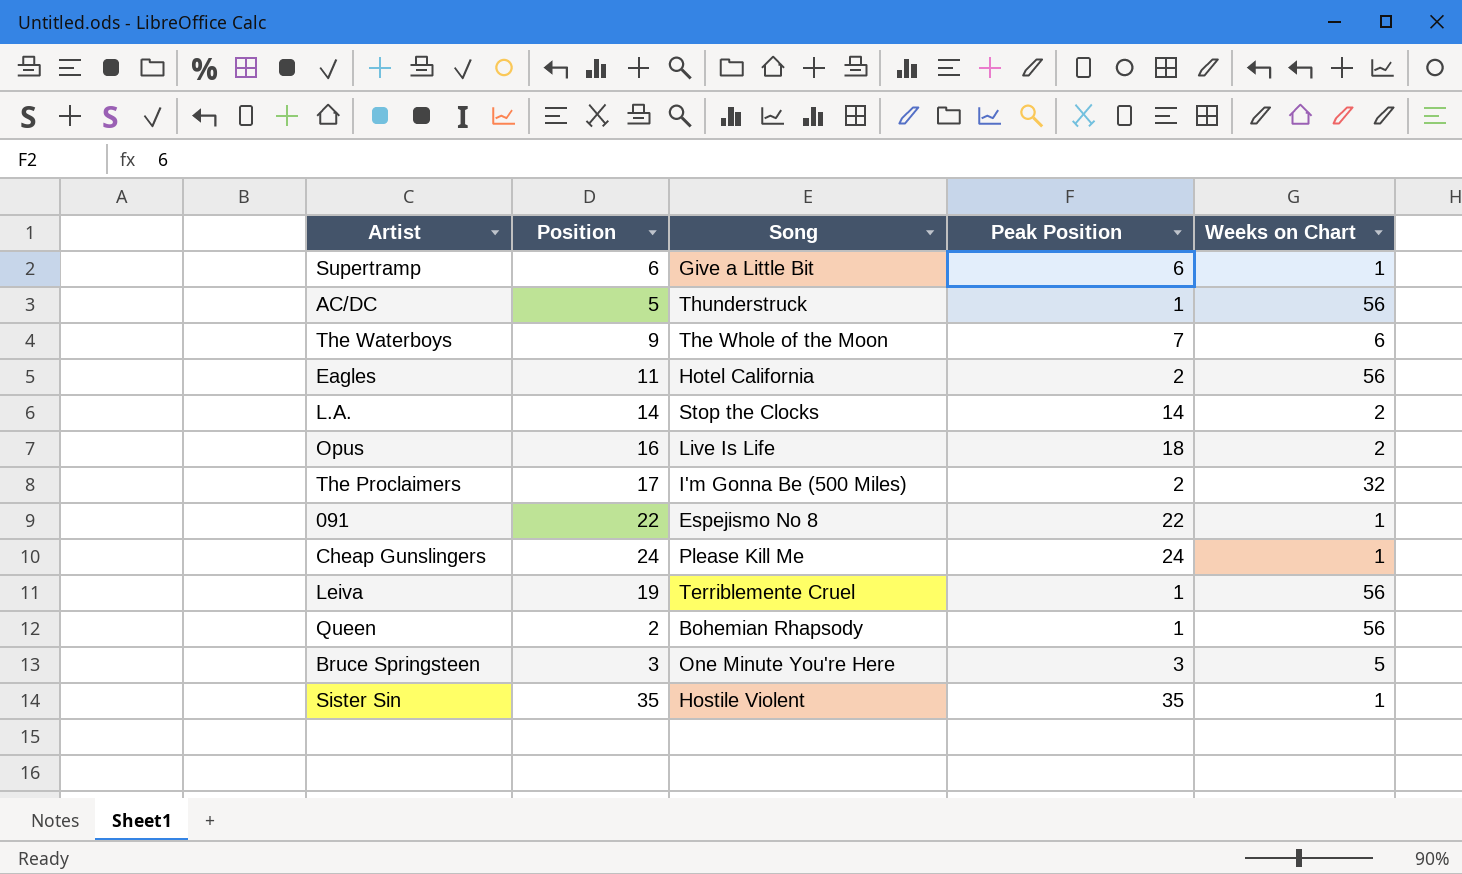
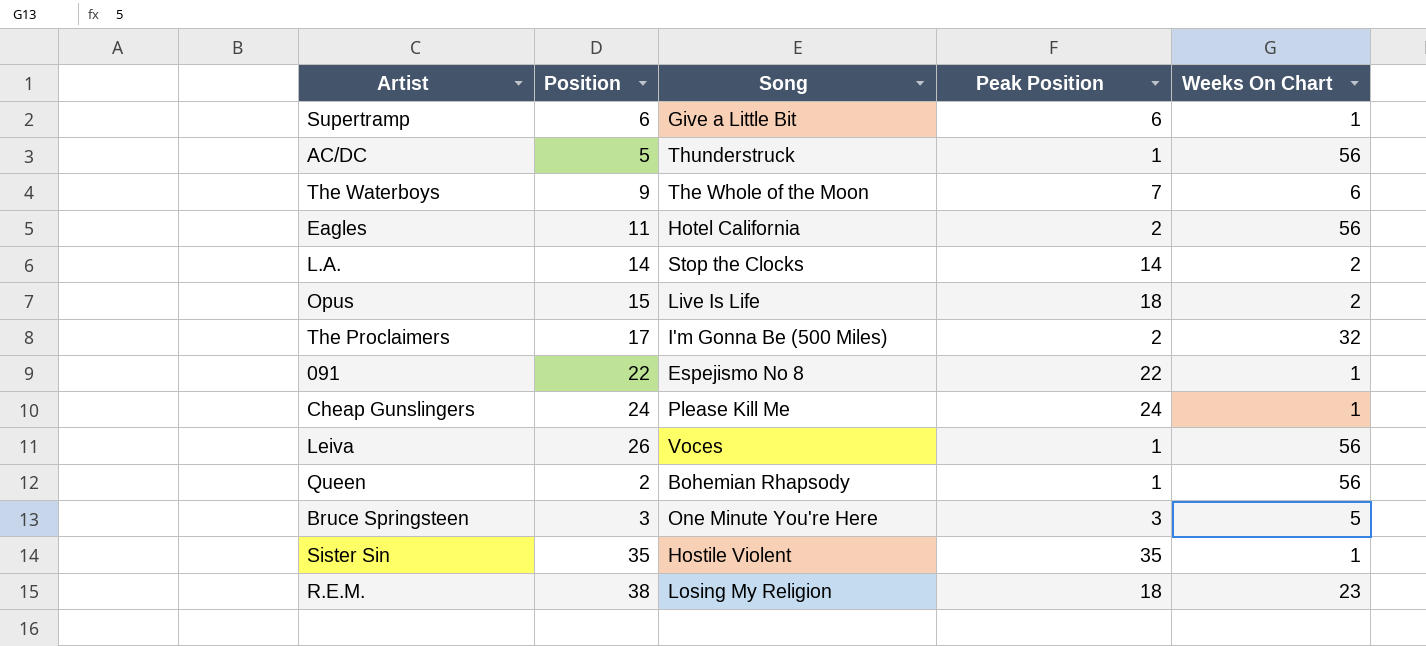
column name: Weeks on Chart -> Weeks On Chart
Opus | Position: 16 -> 15
Leiva | Position: 19 -> 26
Leiva | Song: Terriblemente Cruel -> Voces
row R.E.M.: none -> 38 | Losing My Religion | 18 | 23

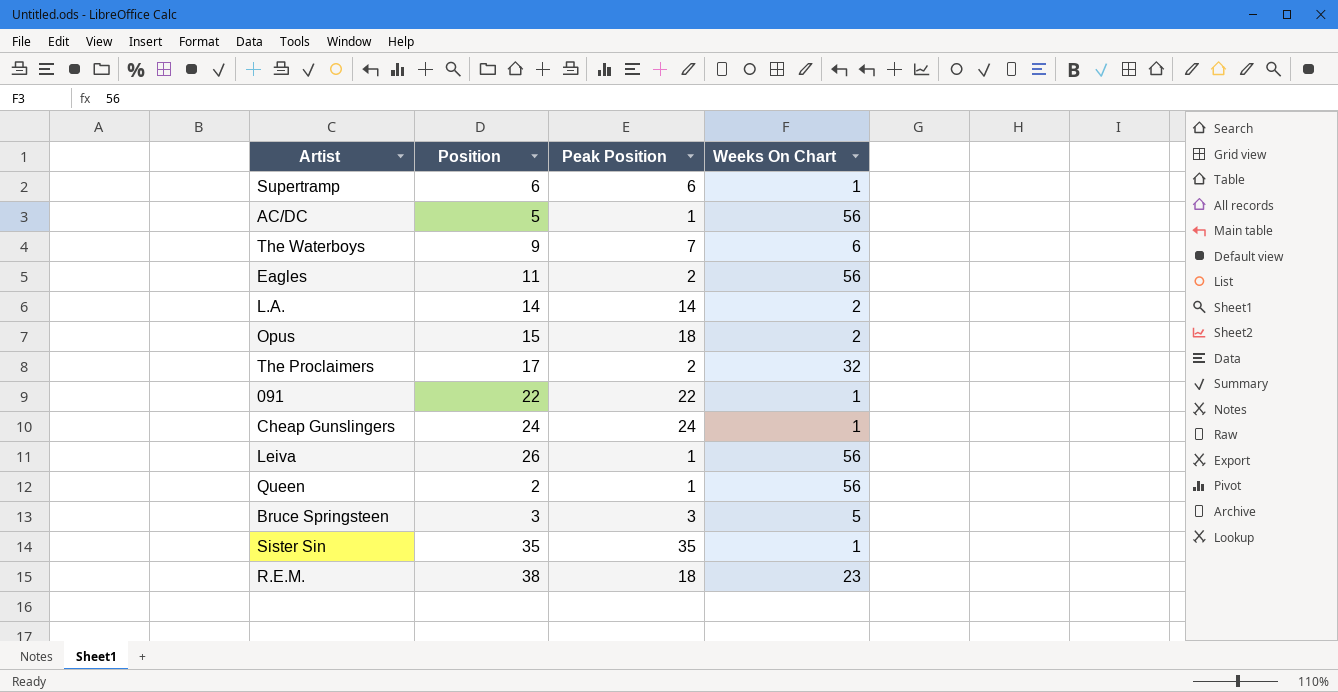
column Song | position: 3 -> none

